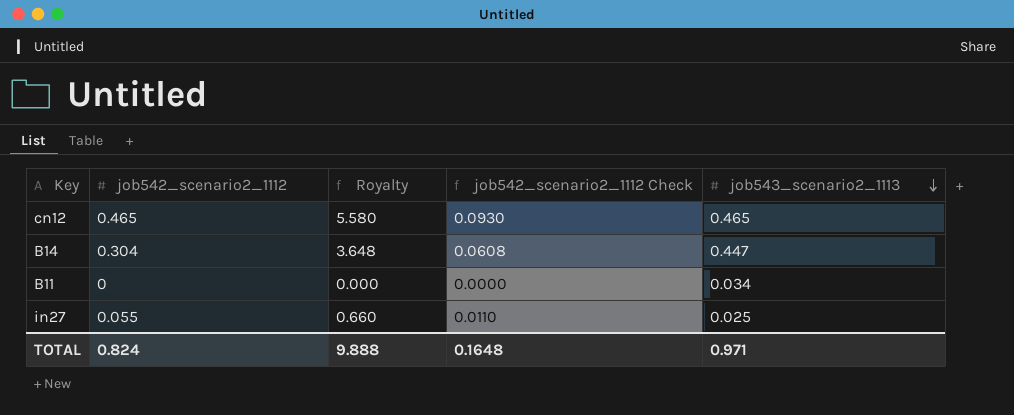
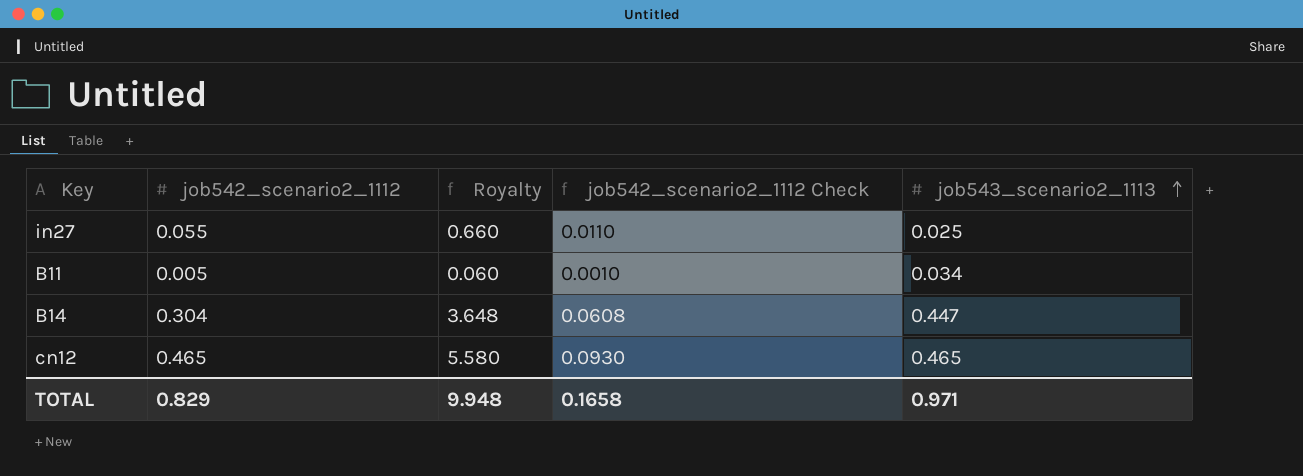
row order: job543_scenario2_1113 descending -> job543_scenario2_1113 ascending
B11 | job542_scenario2_1112: 0 -> 0.005
B11 | Royalty: 0.000 -> 0.060
B11 | job542_scenario2_1112 Check: 0.0000 -> 0.0010
TOTAL | job542_scenario2_1112: 0.824 -> 0.829
TOTAL | Royalty: 9.888 -> 9.948
TOTAL | job542_scenario2_1112 Check: 0.1648 -> 0.1658

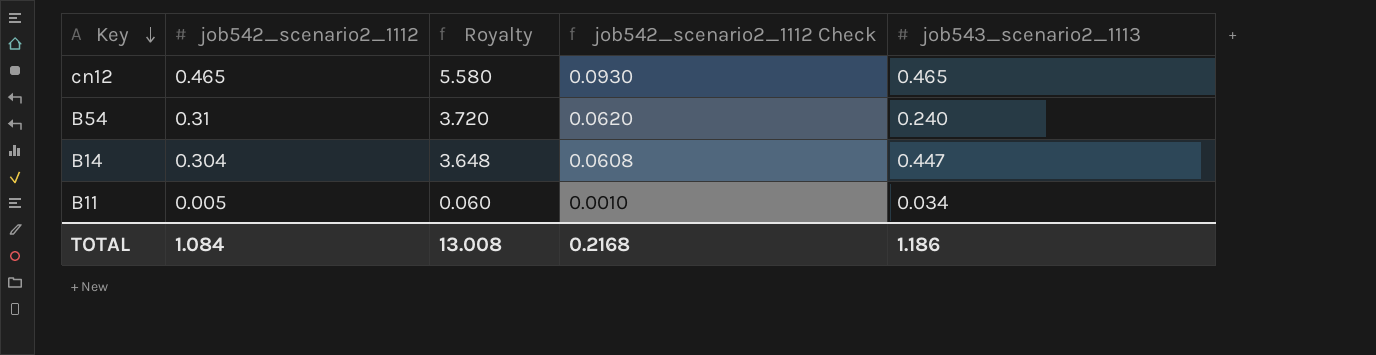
row order: job543_scenario2_1113 ascending -> Key descending
row in27: 0.055 | 0.660 | 0.0110 | 0.025 -> none
row B54: none -> 0.31 | 3.720 | 0.0620 | 0.240
TOTAL | job542_scenario2_1112: 0.829 -> 1.084
TOTAL | Royalty: 9.948 -> 13.008
TOTAL | job542_scenario2_1112 Check: 0.1658 -> 0.2168
TOTAL | job543_scenario2_1113: 0.971 -> 1.186

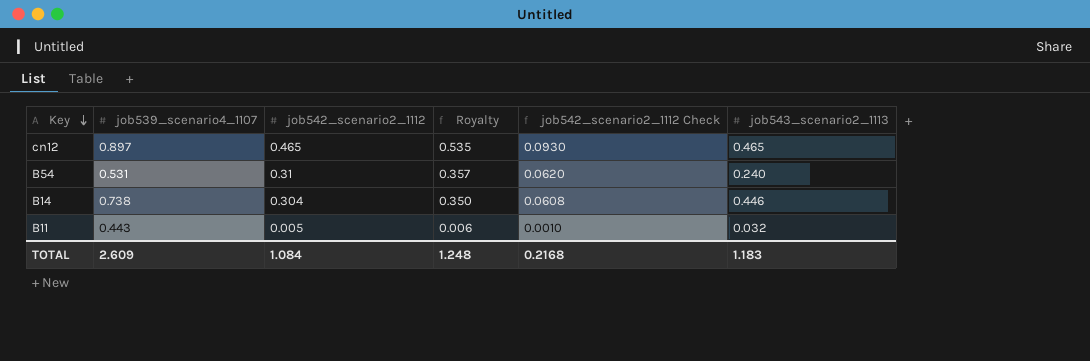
column job539_scenario4_1107 | position: none -> 2
column Royalty | formula: [job542_scenario2_1112] * 12 -> [job542_scenario2_1112] * 1.15
B14 | job543_scenario2_1113: 0.447 -> 0.446
B11 | job543_scenario2_1113: 0.034 -> 0.032
TOTAL | Royalty: 13.008 -> 1.248
TOTAL | job543_scenario2_1113: 1.186 -> 1.183

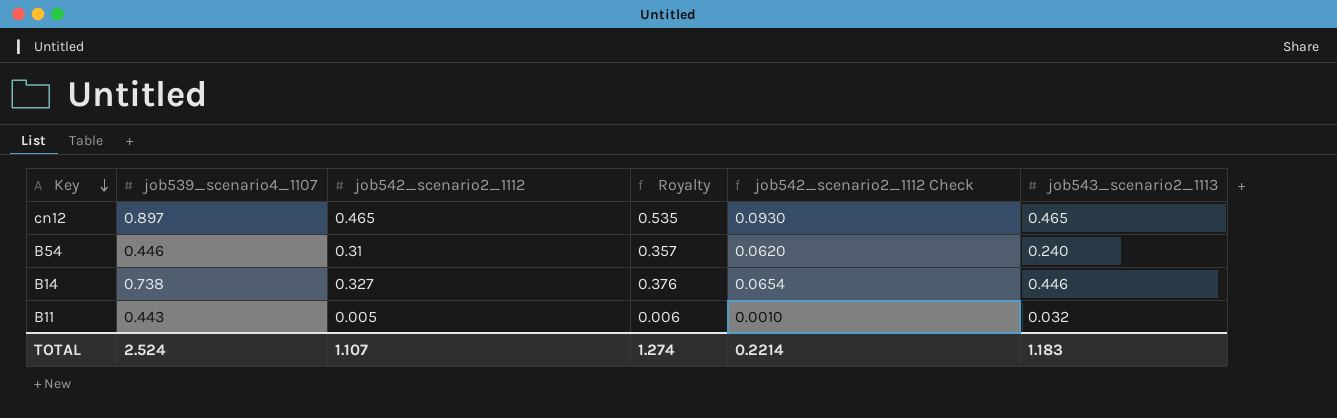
B54 | job539_scenario4_1107: 0.531 -> 0.446
B14 | job542_scenario2_1112: 0.304 -> 0.327
B14 | Royalty: 0.350 -> 0.376
B14 | job542_scenario2_1112 Check: 0.0608 -> 0.0654
TOTAL | job539_scenario4_1107: 2.609 -> 2.524
TOTAL | job542_scenario2_1112: 1.084 -> 1.107
TOTAL | Royalty: 1.248 -> 1.274
TOTAL | job542_scenario2_1112 Check: 0.2168 -> 0.2214

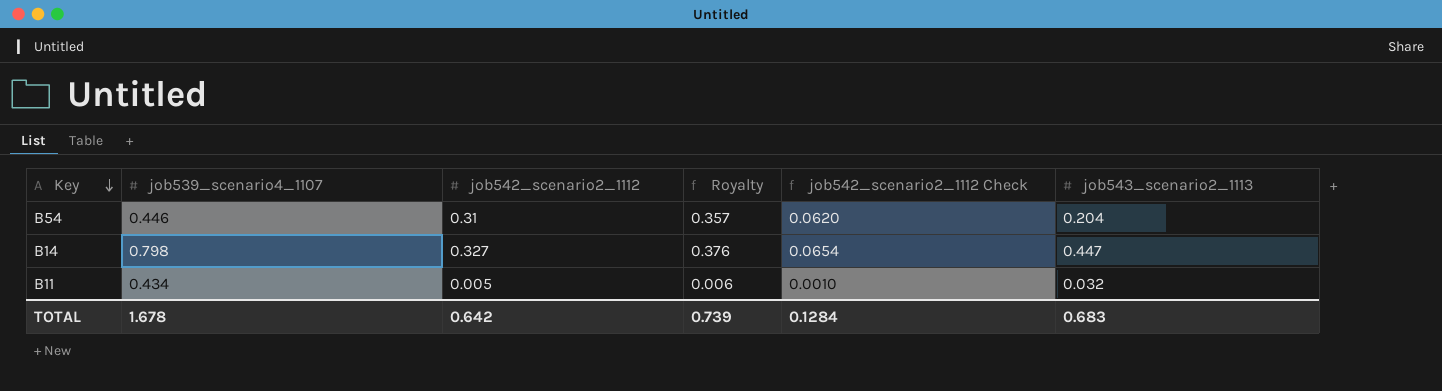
row cn12: 0.897 | 0.465 | 0.535 | 0.0930 | 0.465 -> none
B54 | job543_scenario2_1113: 0.240 -> 0.204
B14 | job539_scenario4_1107: 0.738 -> 0.798
B14 | job543_scenario2_1113: 0.446 -> 0.447
B11 | job539_scenario4_1107: 0.443 -> 0.434
TOTAL | job539_scenario4_1107: 2.524 -> 1.678
TOTAL | job542_scenario2_1112: 1.107 -> 0.642
TOTAL | Royalty: 1.274 -> 0.739
TOTAL | job542_scenario2_1112 Check: 0.2214 -> 0.1284
TOTAL | job543_scenario2_1113: 1.183 -> 0.683

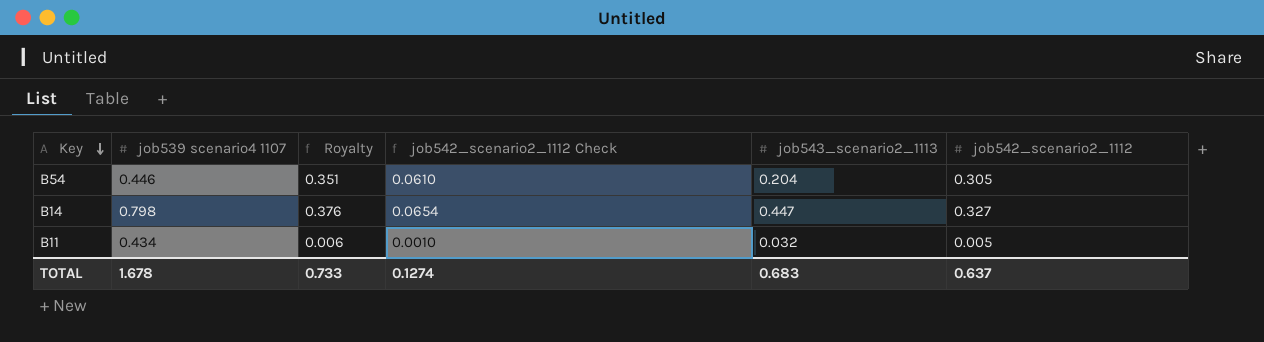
column name: job539_scenario4_1107 -> job539 scenario4 1107
column job542_scenario2_1112 | position: 3 -> 6
B54 | Royalty: 0.357 -> 0.351
B54 | job542_scenario2_1112 Check: 0.0620 -> 0.0610
B54 | job542_scenario2_1112: 0.31 -> 0.305
TOTAL | Royalty: 0.739 -> 0.733
TOTAL | job542_scenario2_1112 Check: 0.1284 -> 0.1274
TOTAL | job542_scenario2_1112: 0.642 -> 0.637

